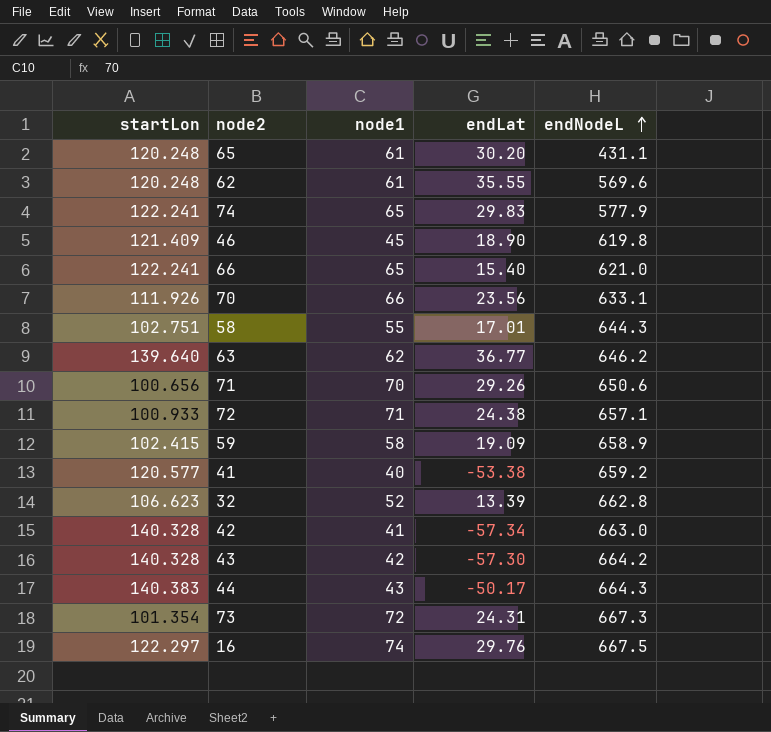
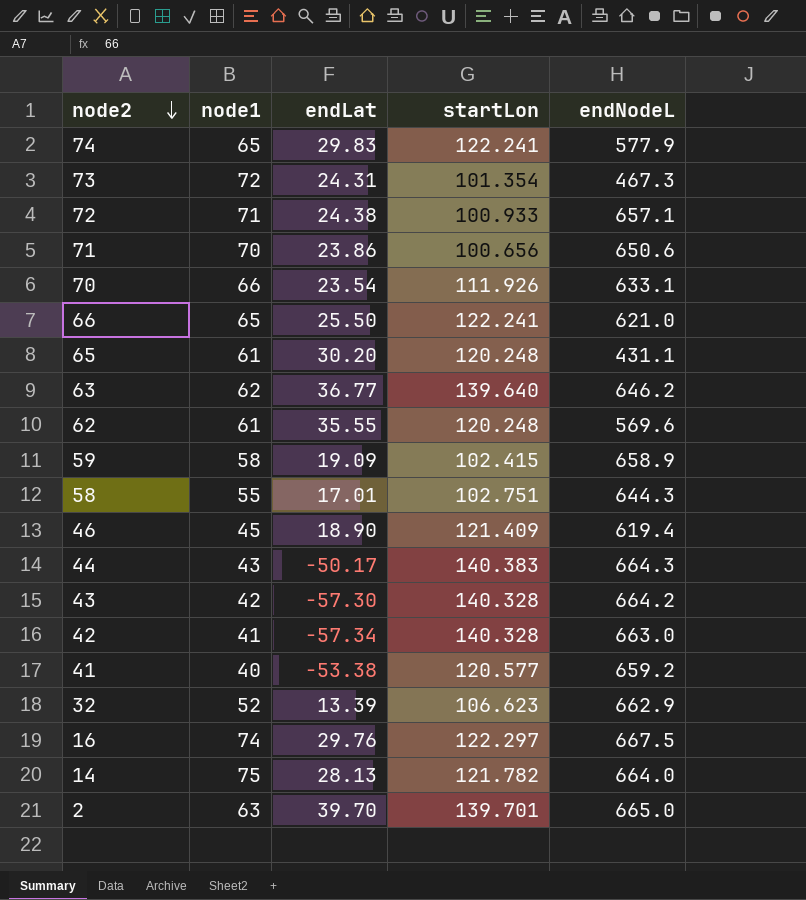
row order: endNodeL ascending -> node2 descending
column startLon | position: 1 -> 4
73 | endNodeL: 667.3 -> 467.3
71 | endLat: 29.26 -> 23.86
70 | endLat: 23.56 -> 23.54
66 | endLat: 15.40 -> 25.50
46 | endNodeL: 619.8 -> 619.4
32 | endNodeL: 662.8 -> 662.9
row 14: none -> 75 | 28.13 | 121.782 | 664.0
row 2: none -> 63 | 39.70 | 139.701 | 665.0

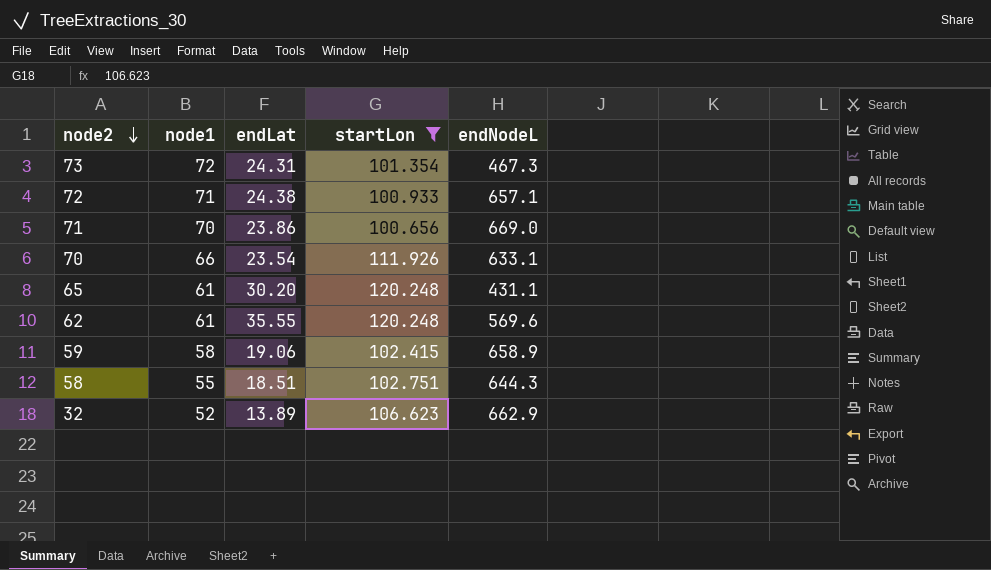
filter: none -> startLon <= 120.248
71 | endNodeL: 650.6 -> 669.0
59 | endLat: 19.09 -> 19.06
58 | endLat: 17.01 -> 18.51
32 | endLat: 13.39 -> 13.89

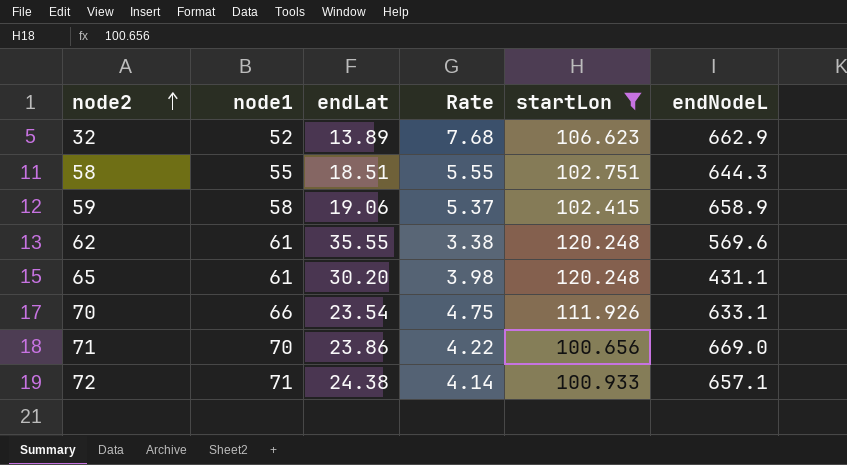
row order: node2 descending -> node2 ascending
column Rate | formula: none -> [startLon] / [endLat]
row 73: 72 | 24.31 | 101.354 | 467.3 -> none

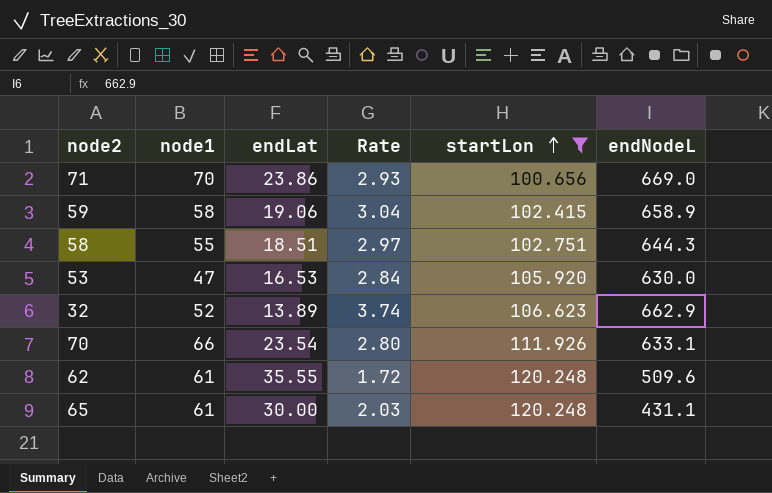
row order: node2 ascending -> startLon ascending
column Rate | formula: [startLon] / [endLat] -> [node1] / [endLat]
row 72: 71 | 24.38 | 4.14 | 100.933 | 657.1 -> none
row 53: none -> 47 | 16.53 | 2.84 | 105.920 | 630.0
62 | endNodeL: 569.6 -> 509.6
65 | endLat: 30.20 -> 30.00

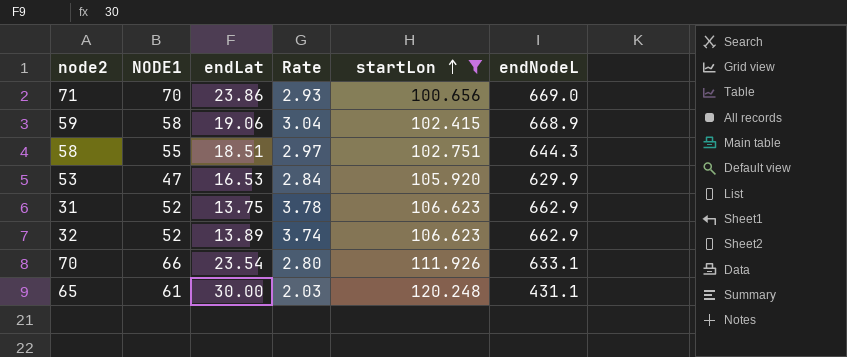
column name: node1 -> NODE1
row 62: 61 | 35.55 | 1.72 | 120.248 | 509.6 -> none
59 | endNodeL: 658.9 -> 668.9
53 | endNodeL: 630.0 -> 629.9
row 31: none -> 52 | 13.75 | 3.78 | 106.623 | 662.9

